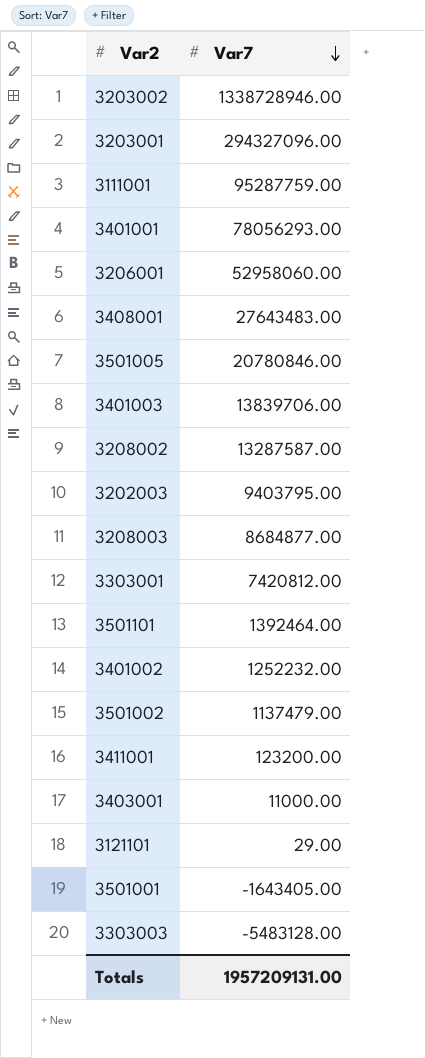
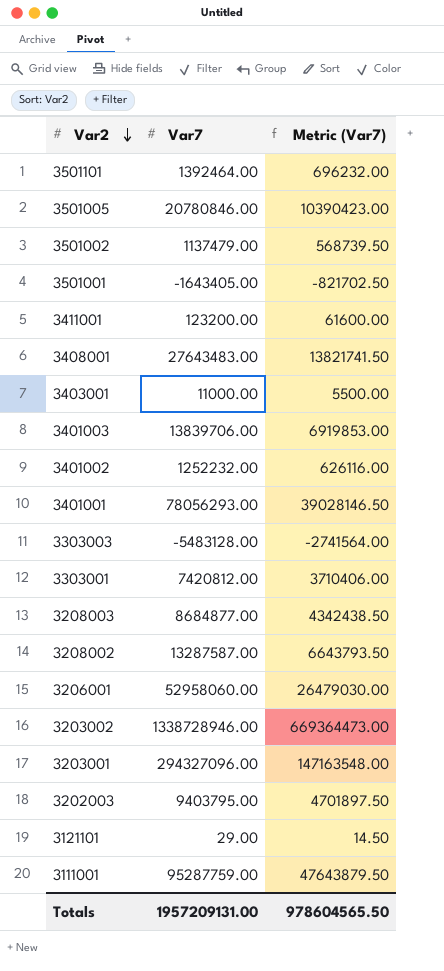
row order: Var7 descending -> Var2 descending
column Metric (Var7) | formula: none -> [Var7] * 0.5

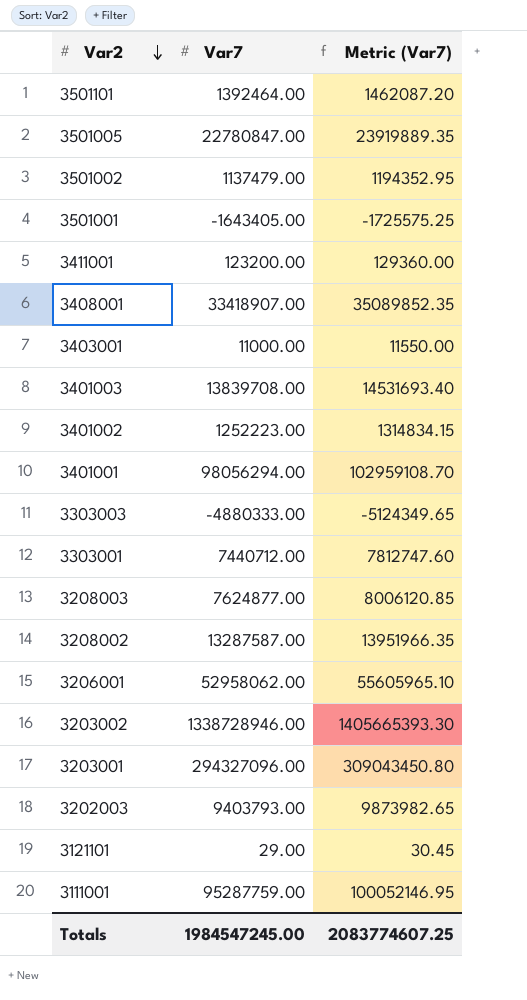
column Metric (Var7) | formula: [Var7] * 0.5 -> [Var7] * 1.05
3501005 | Var7: 20780846.00 -> 22780847.00
3408001 | Var7: 27643483.00 -> 33418907.00
3401003 | Var7: 13839706.00 -> 13839708.00
3401002 | Var7: 1252232.00 -> 1252223.00
3401001 | Var7: 78056293.00 -> 98056294.00
3303003 | Var7: -5483128.00 -> -4880333.00
3303001 | Var7: 7420812.00 -> 7440712.00
3208003 | Var7: 8684877.00 -> 7624877.00
3206001 | Var7: 52958060.00 -> 52958062.00
3202003 | Var7: 9403795.00 -> 9403793.00
Totals | Var7: 1957209131.00 -> 1984547245.00
Totals | Metric (Var7): 978604565.50 -> 2083774607.25

